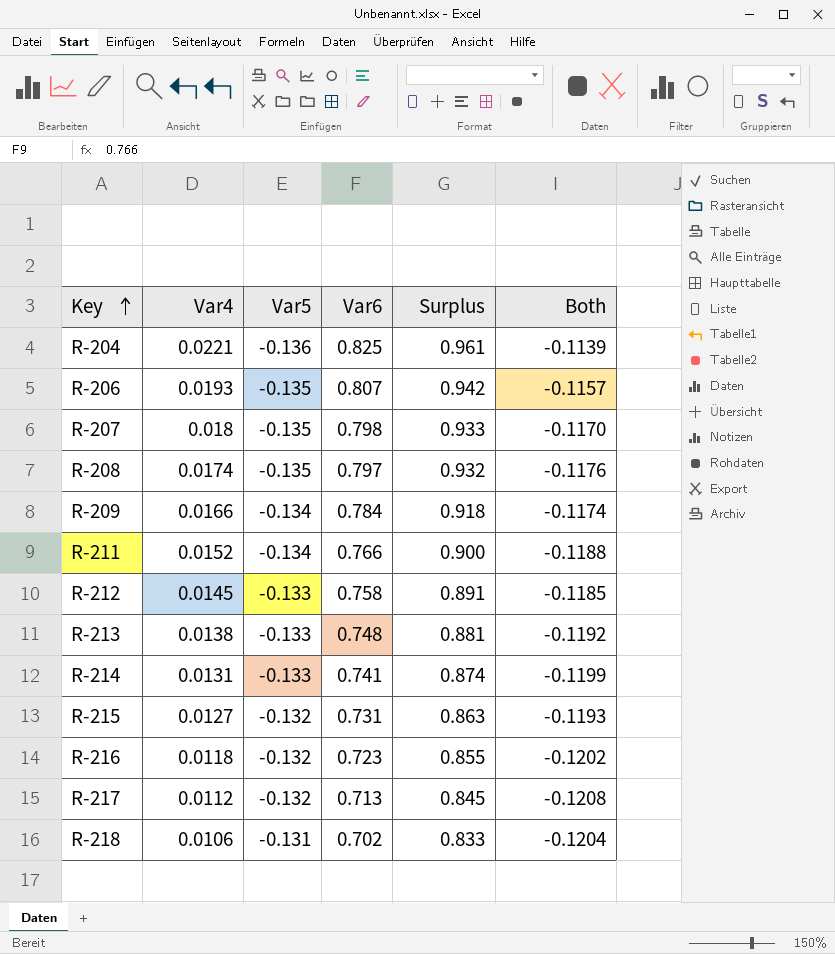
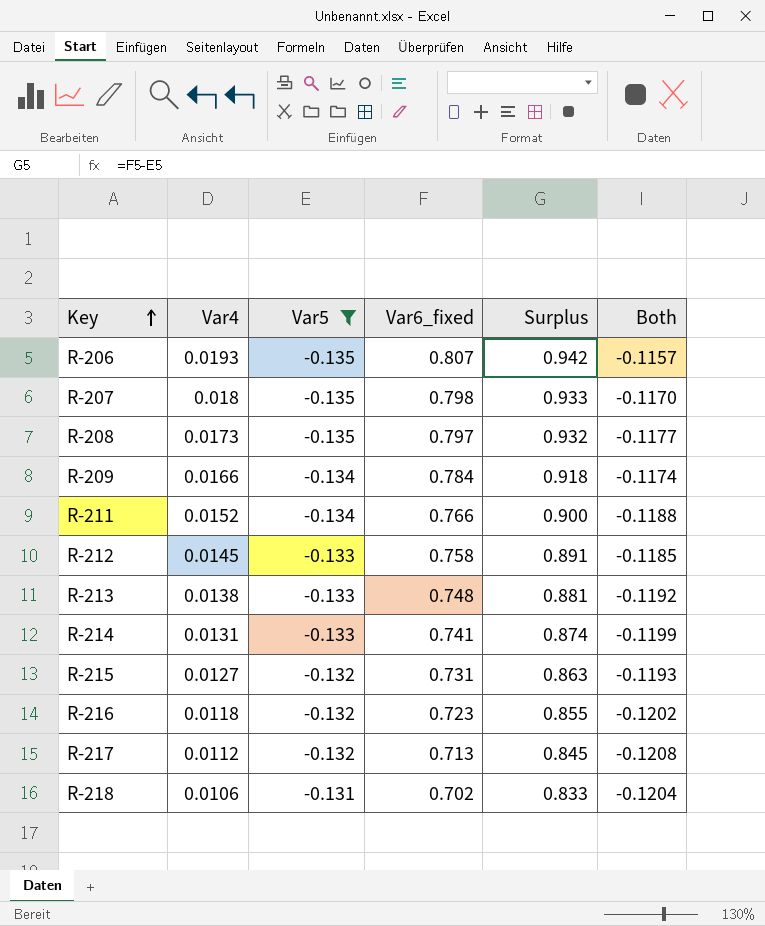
filter: none -> Var5 != -0.136
column name: Var6 -> Var6_fixed
R-208 | Var4: 0.0174 -> 0.0173
R-208 | Both: -0.1176 -> -0.1177

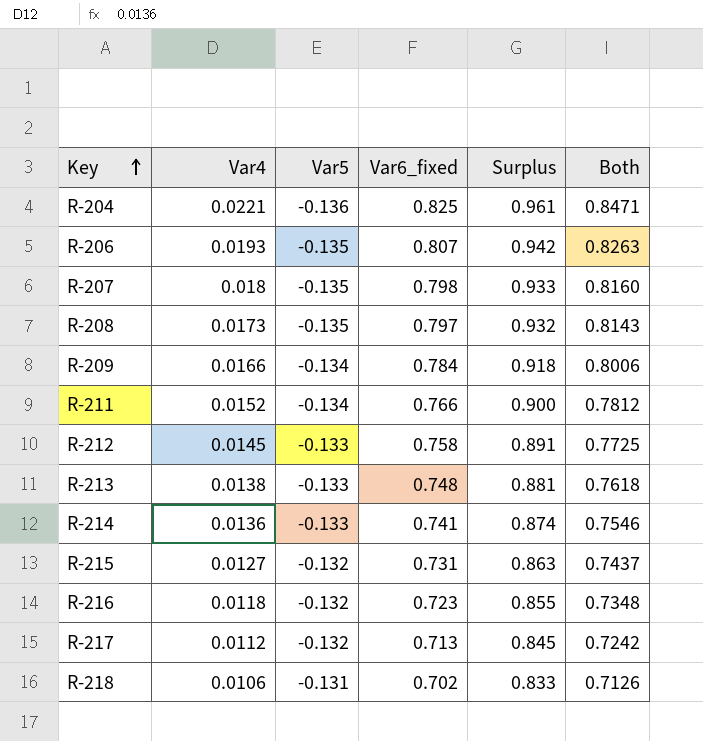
filter: Var5 != -0.136 -> none
column Both | formula: [Var4] + [Var5] -> [Var4] + [Var6_fixed]
R-214 | Var4: 0.0131 -> 0.0136

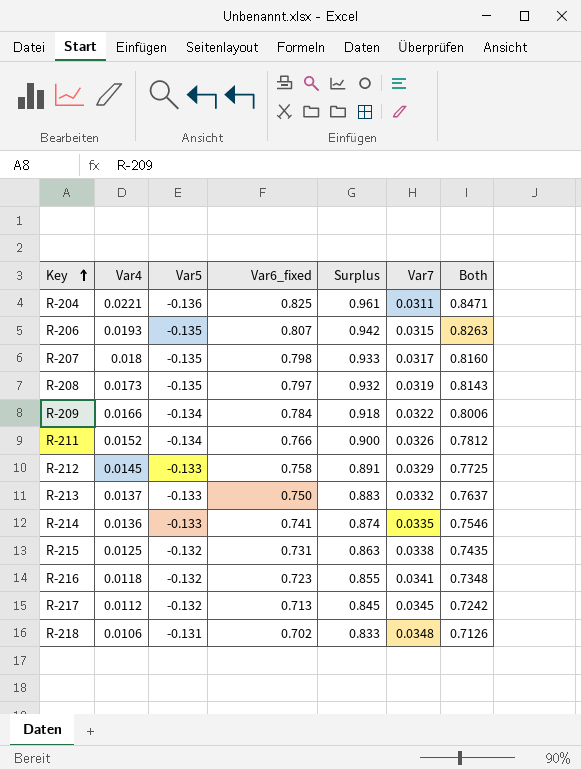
column Var7 | position: none -> 6
R-213 | Var4: 0.0138 -> 0.0137
R-213 | Var6_fixed: 0.748 -> 0.750
R-213 | Surplus: 0.881 -> 0.883
R-213 | Both: 0.7618 -> 0.7637
R-215 | Var4: 0.0127 -> 0.0125
R-215 | Both: 0.7437 -> 0.7435

